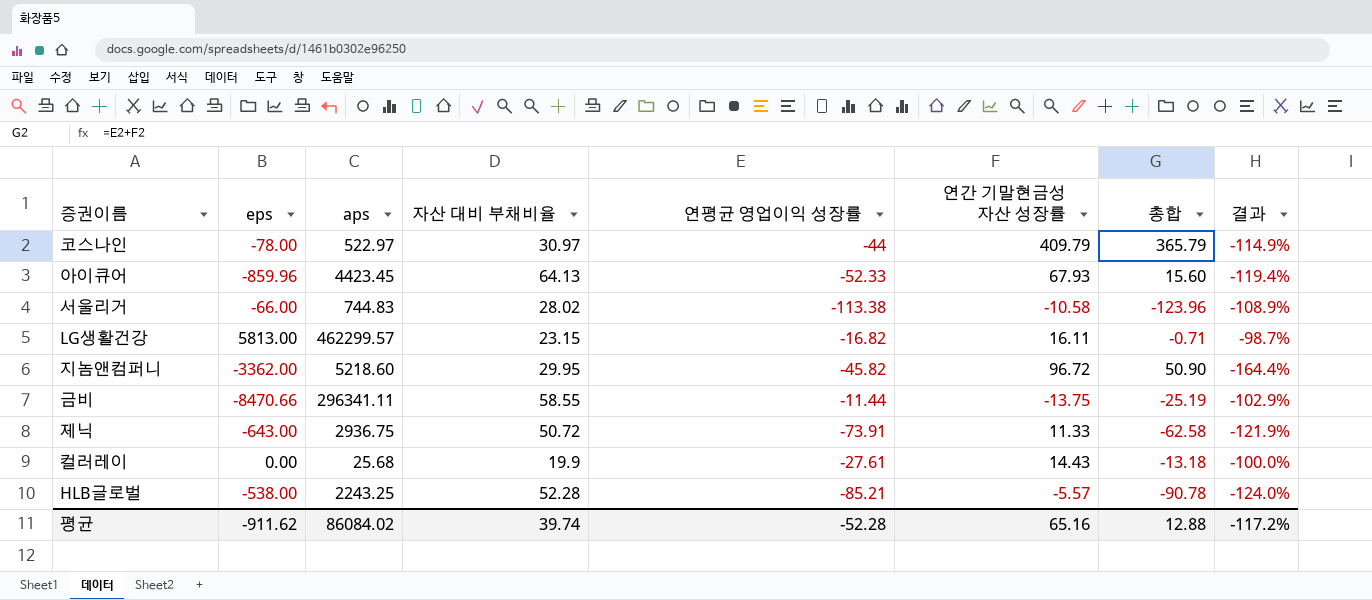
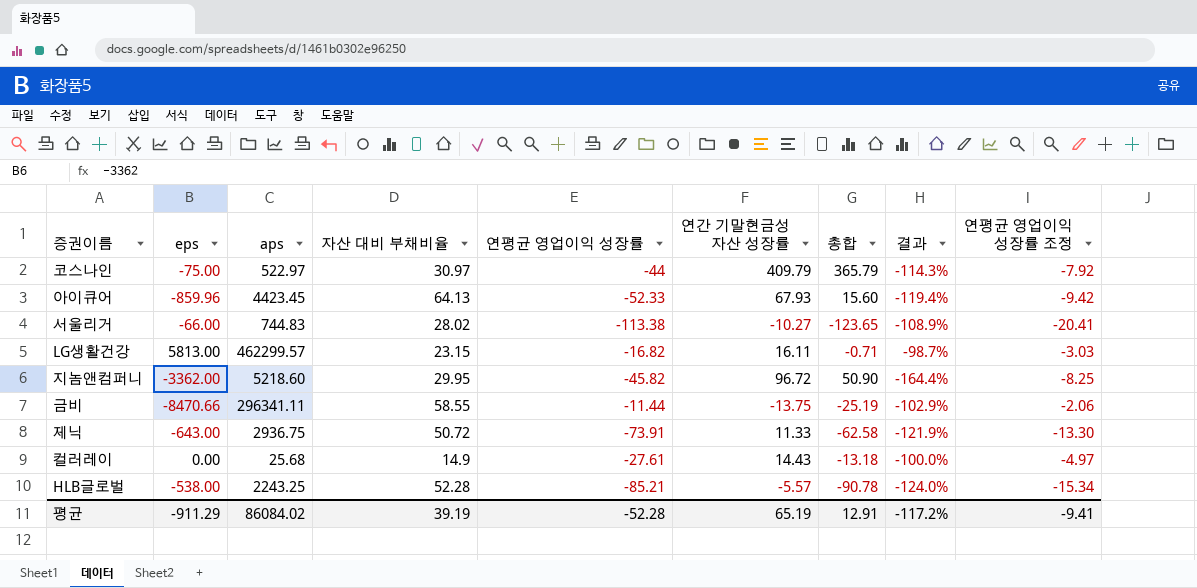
column 연평균 영업이익 성장률 조정 | formula: none -> [연평균 영업이익 성장률] * 0.18
코스나인 | eps: -78.00 -> -75.00
코스나인 | 결과: -114.9% -> -114.3%
서울리거 | 연간 기말현금성 자산 성장률: -10.58 -> -10.27
서울리거 | 총합: -123.96 -> -123.65
컬러레이 | 자산 대비 부채비율: 19.9 -> 14.9
평균 | eps: -911.62 -> -911.29
평균 | 자산 대비 부채비율: 39.74 -> 39.19
평균 | 연간 기말현금성 자산 성장률: 65.16 -> 65.19
평균 | 총합: 12.88 -> 12.91

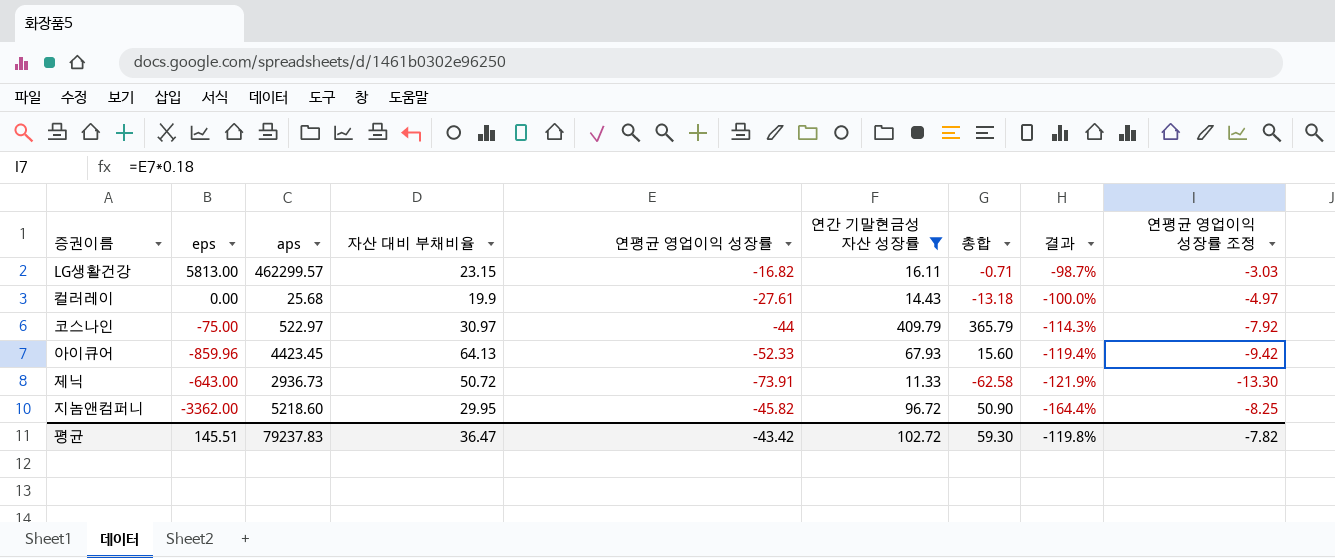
filter: none -> 연간 기말현금성 자산 성장률 >= 11.33
row order: none -> 결과 descending
컬러레이 | 자산 대비 부채비율: 14.9 -> 19.9
제닉 | aps: 2936.75 -> 2936.73
평균 | eps: -911.29 -> 145.51
평균 | aps: 86084.02 -> 79237.83
평균 | 자산 대비 부채비율: 39.19 -> 36.47
평균 | 연평균 영업이익 성장률: -52.28 -> -43.42
평균 | 연간 기말현금성 자산 성장률: 65.19 -> 102.72
평균 | 총합: 12.91 -> 59.30
평균 | 결과: -117.2% -> -119.8%
평균 | 연평균 영업이익 성장률 조정: -9.41 -> -7.82

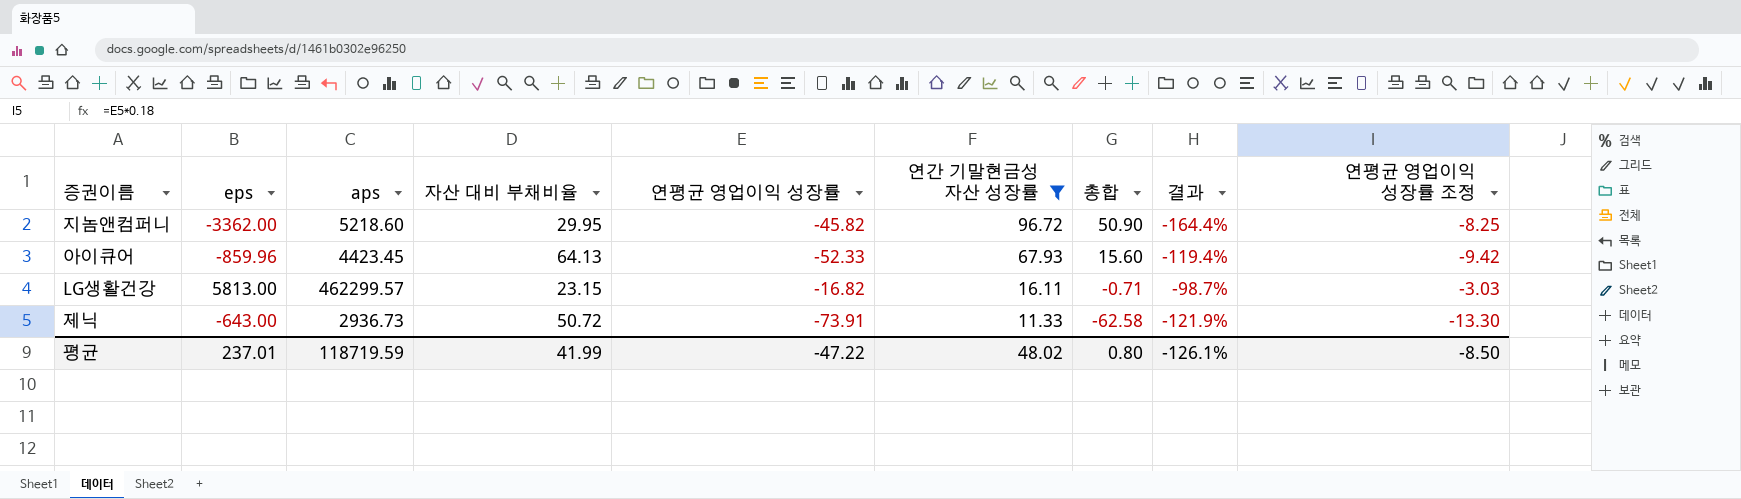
row order: 결과 descending -> 연간 기말현금성 자산 성장률 descending
row 컬러레이: 0.00 | 25.68 | 19.9 | -27.61 | 14.43 | -13.18 | -100.0% | -4.97 -> none
row 코스나인: -75.00 | 522.97 | 30.97 | -44 | 409.79 | 365.79 | -114.3% | -7.92 -> none
평균 | eps: 145.51 -> 237.01
평균 | aps: 79237.83 -> 118719.59
평균 | 자산 대비 부채비율: 36.47 -> 41.99
평균 | 연평균 영업이익 성장률: -43.42 -> -47.22
평균 | 연간 기말현금성 자산 성장률: 102.72 -> 48.02
평균 | 총합: 59.30 -> 0.80
평균 | 결과: -119.8% -> -126.1%
평균 | 연평균 영업이익 성장률 조정: -7.82 -> -8.50

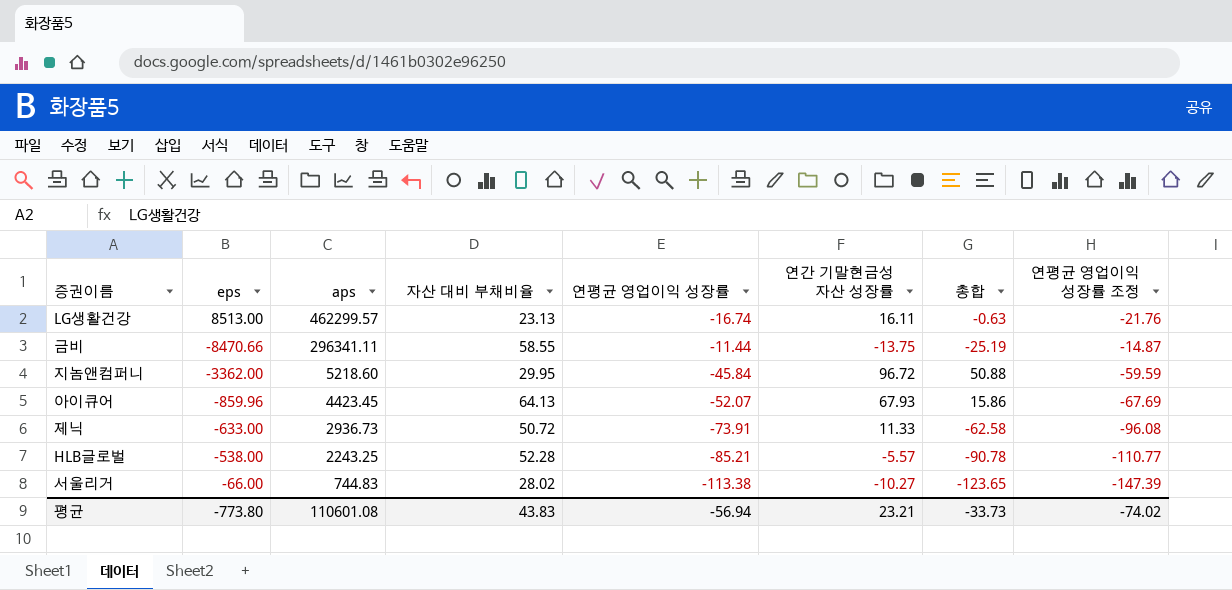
filter: 연간 기말현금성 자산 성장률 >= 11.33 -> none
row order: 연간 기말현금성 자산 성장률 descending -> aps descending
column 결과 | formula: ([eps] - [aps]) / [aps] -> none
column 연평균 영업이익 성장률 조정 | formula: [연평균 영업이익 성장률] * 0.18 -> [연평균 영업이익 성장률] * 1.3
LG생활건강 | eps: 5813.00 -> 8513.00
LG생활건강 | 자산 대비 부채비율: 23.15 -> 23.13
LG생활건강 | 연평균 영업이익 성장률: -16.82 -> -16.74
LG생활건강 | 총합: -0.71 -> -0.63
지놈앤컴퍼니 | 연평균 영업이익 성장률: -45.82 -> -45.84
지놈앤컴퍼니 | 총합: 50.90 -> 50.88
아이큐어 | 연평균 영업이익 성장률: -52.33 -> -52.07
아이큐어 | 총합: 15.60 -> 15.86
제닉 | eps: -643.00 -> -633.00
평균 | eps: 237.01 -> -773.80
평균 | aps: 118719.59 -> 110601.08
평균 | 자산 대비 부채비율: 41.99 -> 43.83
평균 | 연평균 영업이익 성장률: -47.22 -> -56.94
평균 | 연간 기말현금성 자산 성장률: 48.02 -> 23.21
평균 | 총합: 0.80 -> -33.73
평균 | 연평균 영업이익 성장률 조정: -8.50 -> -74.02

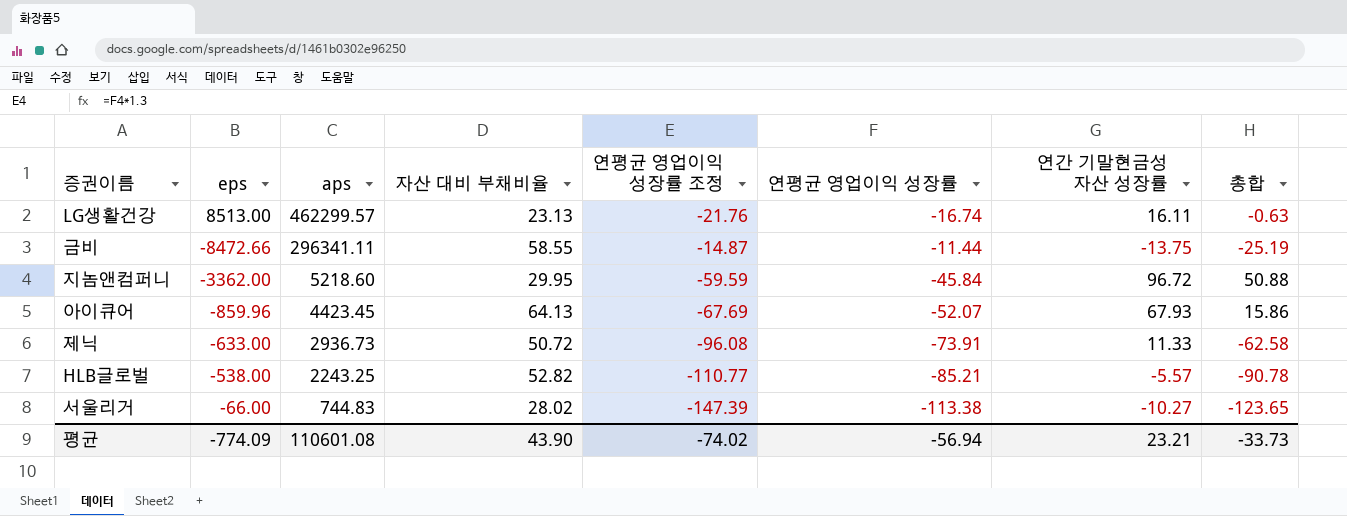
column 연평균 영업이익 성장률 조정 | position: 8 -> 5
금비 | eps: -8470.66 -> -8472.66
HLB글로벌 | 자산 대비 부채비율: 52.28 -> 52.82
평균 | eps: -773.80 -> -774.09
평균 | 자산 대비 부채비율: 43.83 -> 43.90

